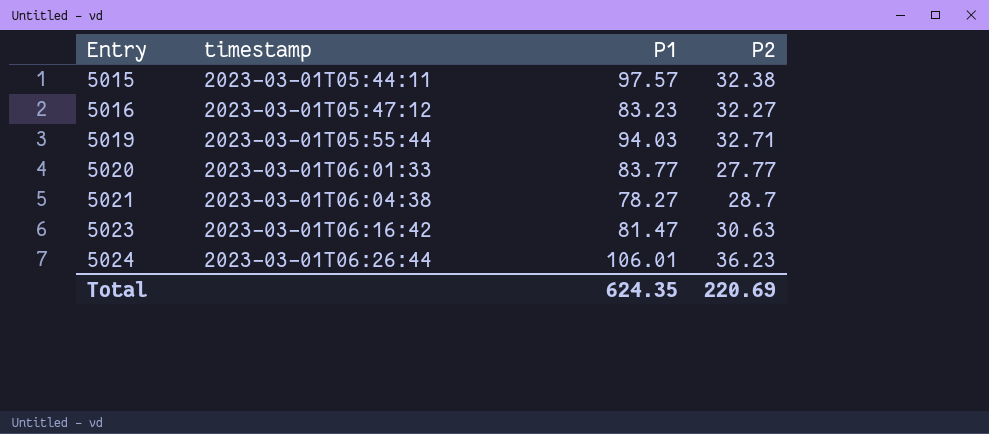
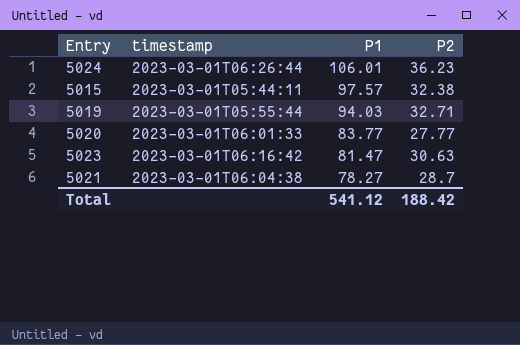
row order: Entry ascending -> P1 descending
row 5016: 2023-03-01T05:47:12 | 83.23 | 32.27 -> none
Total | P1: 624.35 -> 541.12
Total | P2: 220.69 -> 188.42

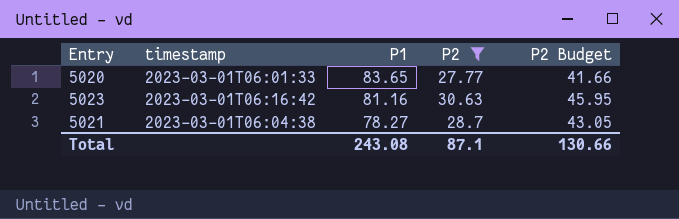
filter: none -> P2 <= 30.63
column P2 Budget | formula: none -> [P2] * 1.5
5020 | P1: 83.77 -> 83.65
5023 | P1: 81.47 -> 81.16
Total | P1: 541.12 -> 243.08
Total | P2: 188.42 -> 87.1

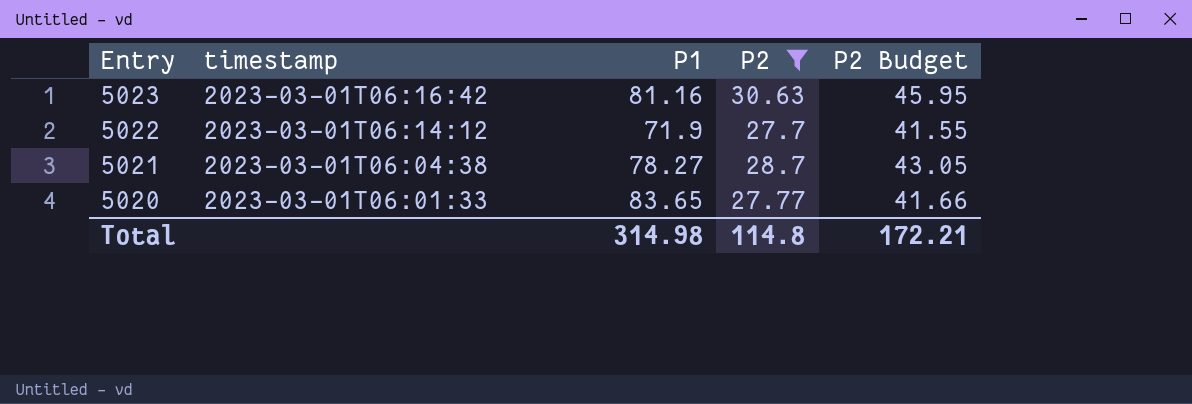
row order: P1 descending -> Entry descending
row 5022: none -> 2023-03-01T06:14:12 | 71.9 | 27.7 | 41.55
Total | P1: 243.08 -> 314.98
Total | P2: 87.1 -> 114.8
Total | P2 Budget: 130.66 -> 172.21

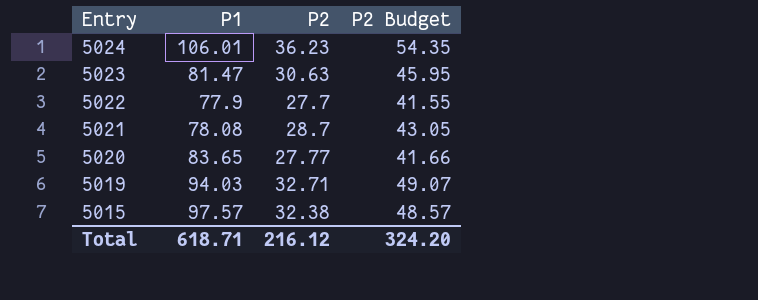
filter: P2 <= 30.63 -> none
column timestamp | position: 2 -> none
5023 | P1: 81.16 -> 81.47
5022 | P1: 71.9 -> 77.9
5021 | P1: 78.27 -> 78.08
Total | P1: 314.98 -> 618.71
Total | P2: 114.8 -> 216.12
Total | P2 Budget: 172.21 -> 324.20

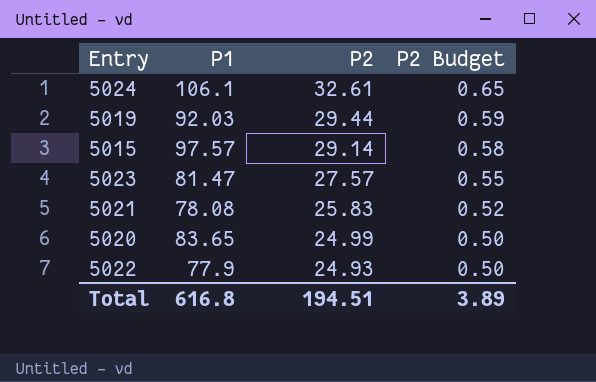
row order: Entry descending -> P2 descending
column P2 Budget | formula: [P2] * 1.5 -> [P2] * 0.02
5024 | P1: 106.01 -> 106.1
5024 | P2: 36.23 -> 32.61
5019 | P1: 94.03 -> 92.03
5019 | P2: 32.71 -> 29.44
5015 | P2: 32.38 -> 29.14
5023 | P2: 30.63 -> 27.57
5021 | P2: 28.7 -> 25.83
5020 | P2: 27.77 -> 24.99
5022 | P2: 27.7 -> 24.93
Total | P1: 618.71 -> 616.8
Total | P2: 216.12 -> 194.51
Total | P2 Budget: 324.20 -> 3.89

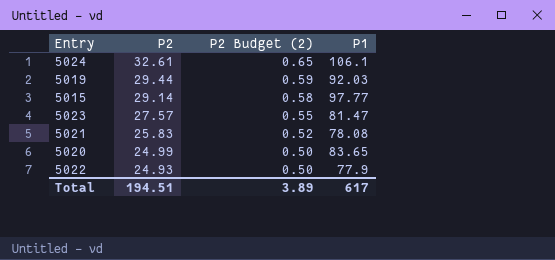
column name: P2 Budget -> P2 Budget (2)
column P1 | position: 2 -> 4
5015 | P1: 97.57 -> 97.77
Total | P1: 616.8 -> 617

